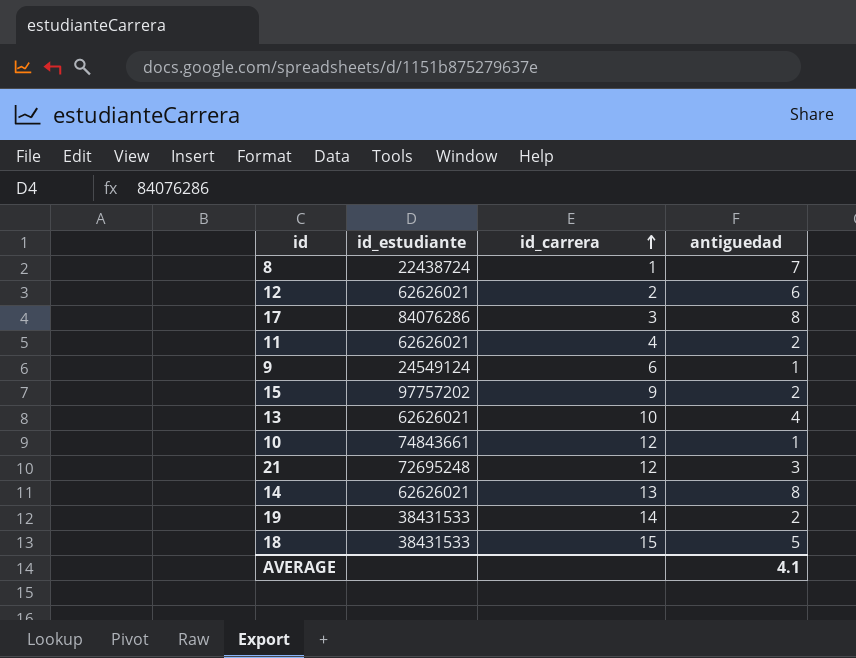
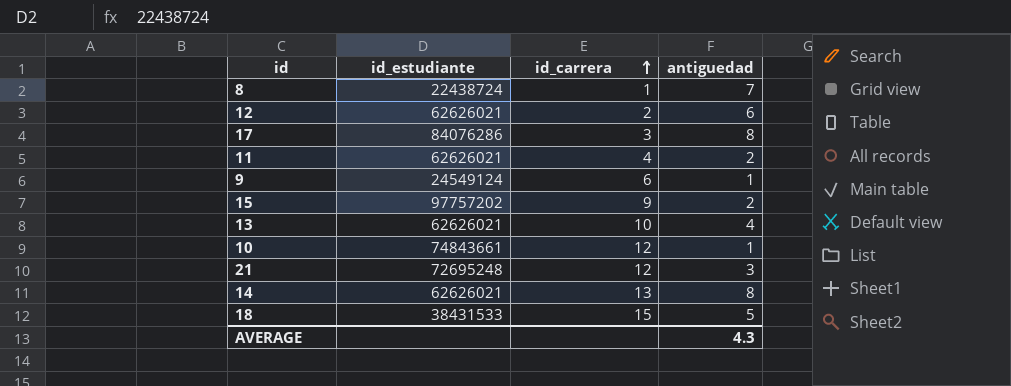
row 19: 38431533 | 14 | 2 -> none
AVERAGE | antiguedad: 4.1 -> 4.3

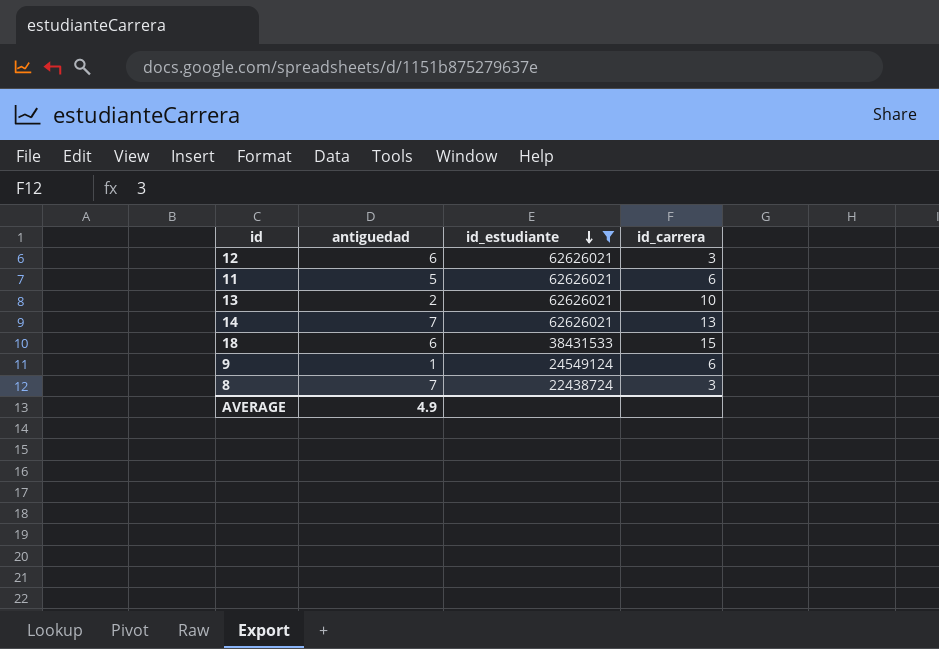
filter: none -> id_estudiante <= 62626021
row order: id_carrera ascending -> id_estudiante descending
column antiguedad | position: 4 -> 2
12 | id_carrera: 2 -> 3
11 | antiguedad: 2 -> 5
11 | id_carrera: 4 -> 6
13 | antiguedad: 4 -> 2
14 | antiguedad: 8 -> 7
18 | antiguedad: 5 -> 6
8 | id_carrera: 1 -> 3
AVERAGE | antiguedad: 4.3 -> 4.9

